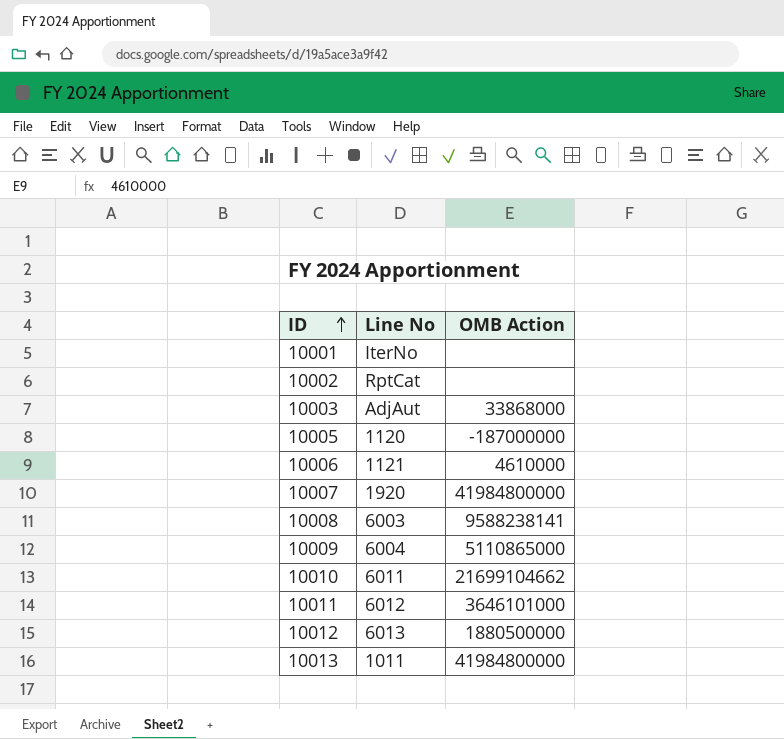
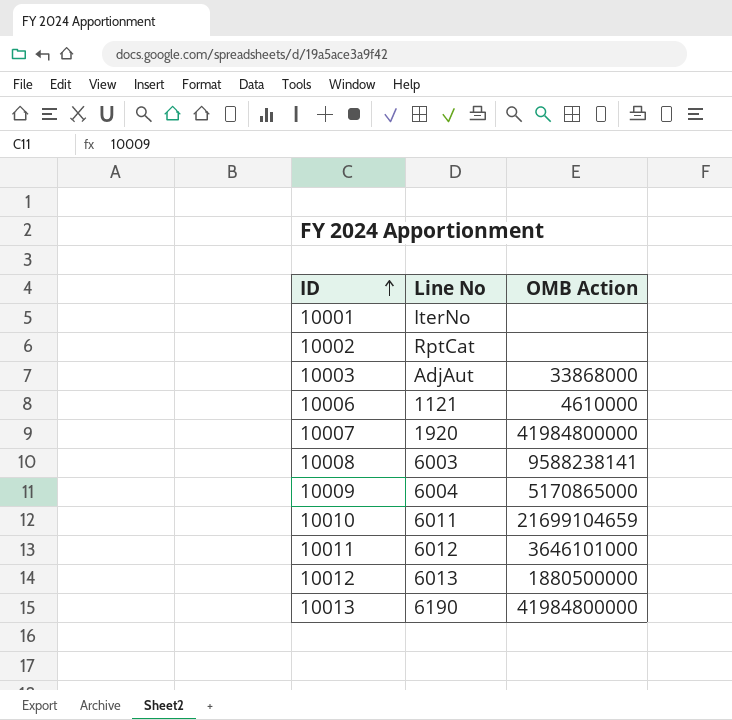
row 10005: 1120 | -187000000 -> none
10009 | OMB Action: 5110865000 -> 5170865000
10010 | OMB Action: 21699104662 -> 21699104659
10013 | Line No: 1011 -> 6190

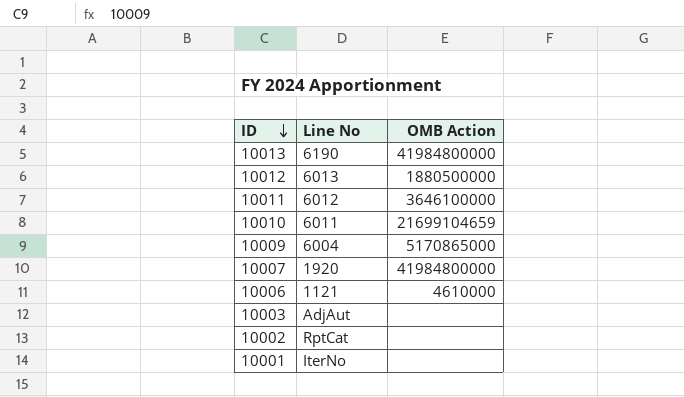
row order: ID ascending -> ID descending
row 10008: 6003 | 9588238141 -> none
10011 | OMB Action: 3646101000 -> 3646100000
10003 | OMB Action: 33868000 -> none

